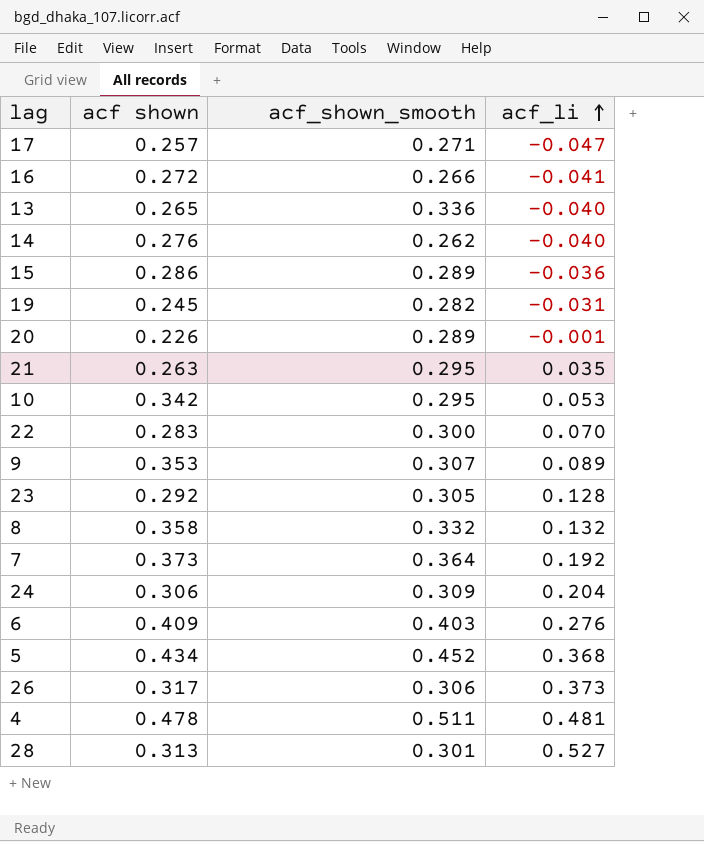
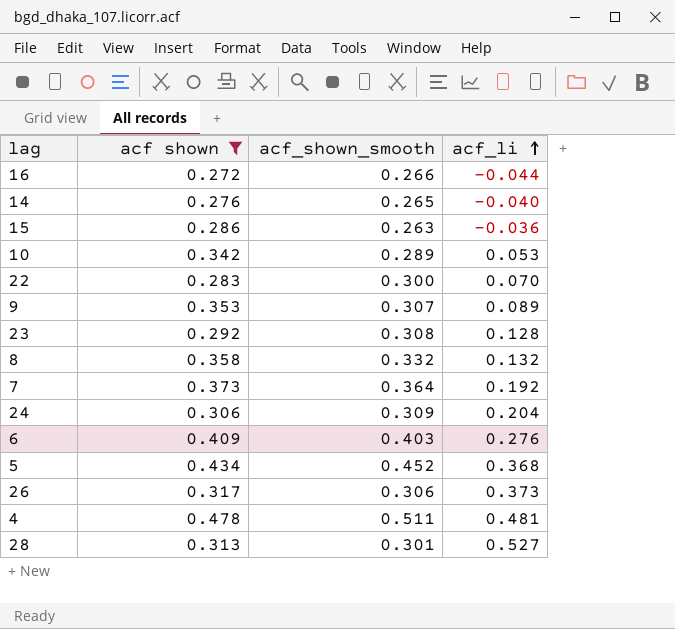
filter: none -> acf shown >= 0.272
16 | acf_li: -0.041 -> -0.044
14 | acf_shown_smooth: 0.262 -> 0.265
15 | acf_shown_smooth: 0.289 -> 0.263
10 | acf_shown_smooth: 0.295 -> 0.289
23 | acf_shown_smooth: 0.305 -> 0.308

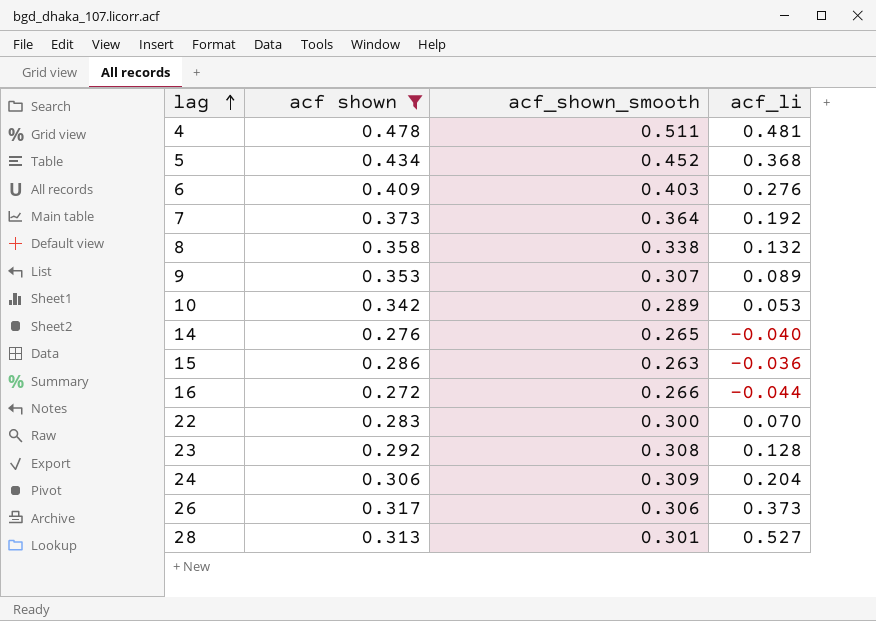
row order: acf_li ascending -> lag ascending
8 | acf_shown_smooth: 0.332 -> 0.338

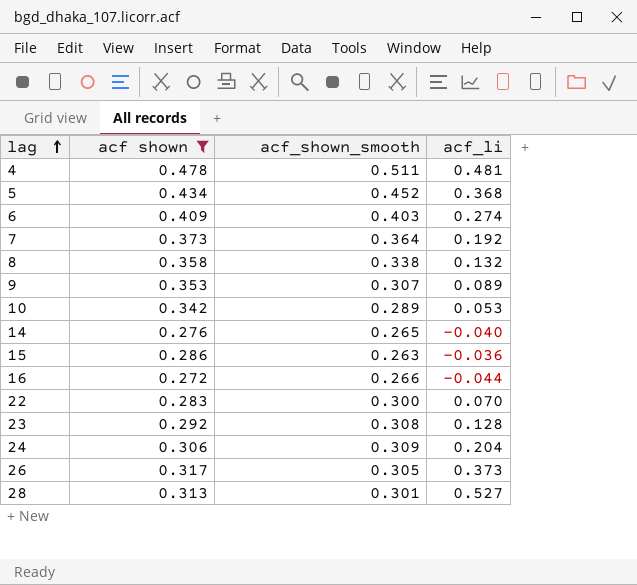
6 | acf_li: 0.276 -> 0.274
26 | acf_shown_smooth: 0.306 -> 0.305

